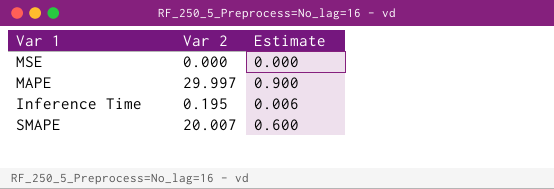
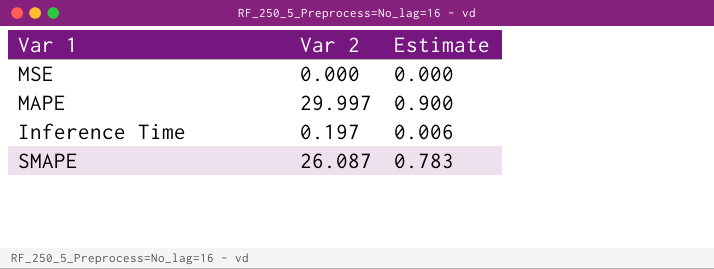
Inference Time | Var 2: 0.195 -> 0.197
SMAPE | Var 2: 20.007 -> 26.087
SMAPE | Estimate: 0.600 -> 0.783

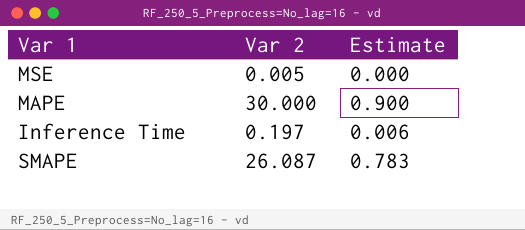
MSE | Var 2: 0.000 -> 0.005
MAPE | Var 2: 29.997 -> 30.000

